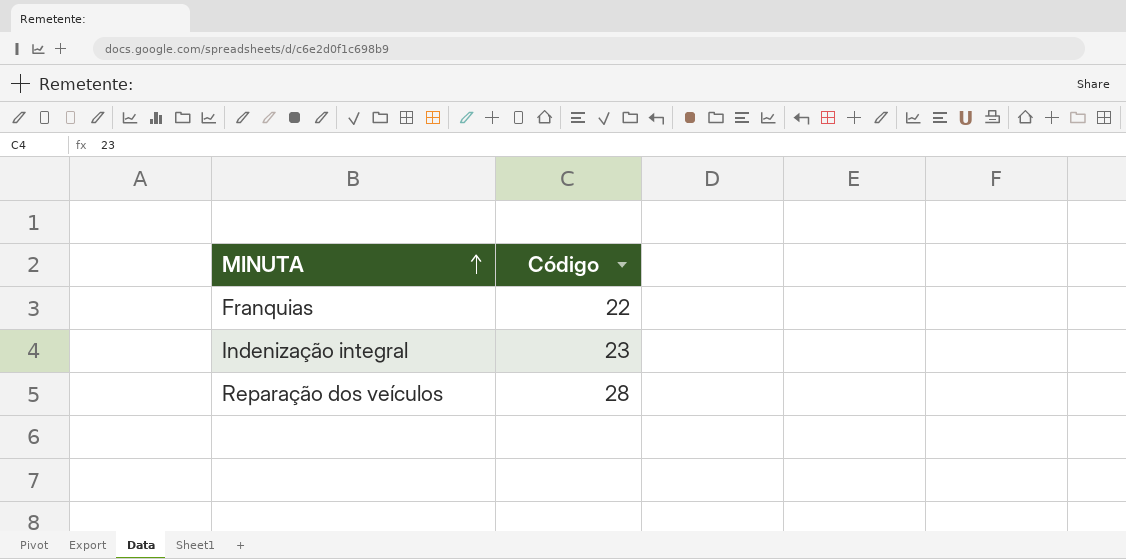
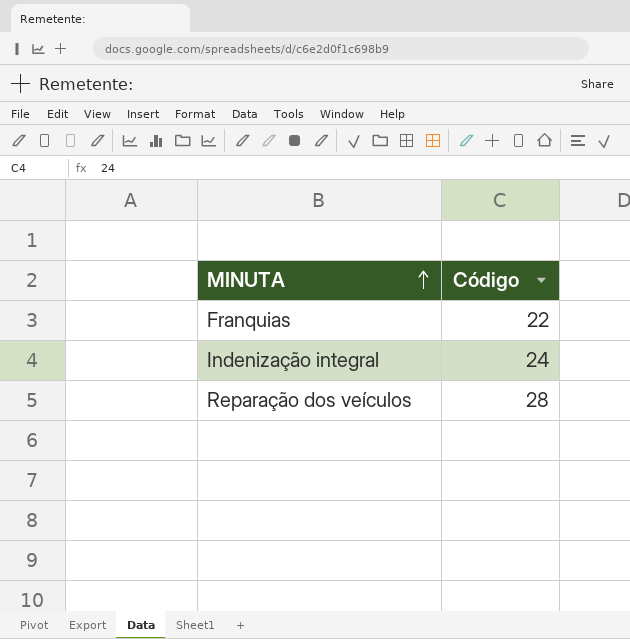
Indenização integral | Código: 23 -> 24

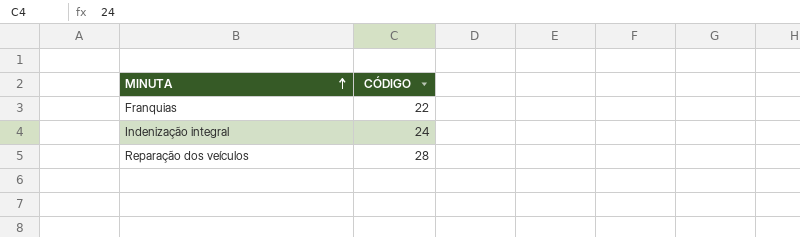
column name: Código -> CÓDIGO

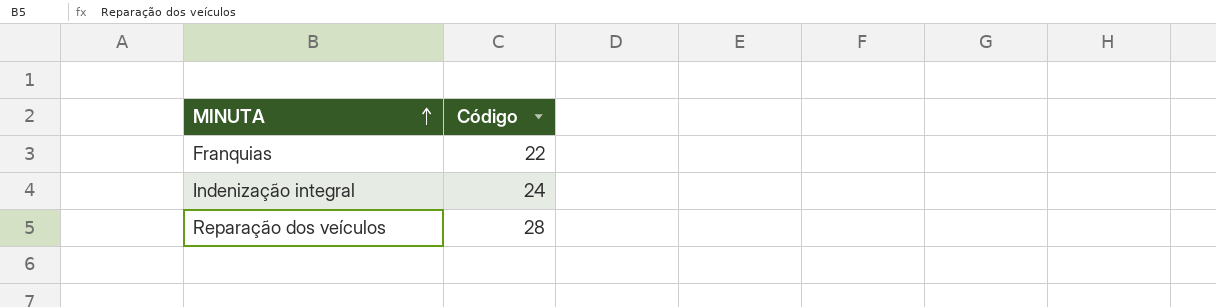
column name: CÓDIGO -> Código

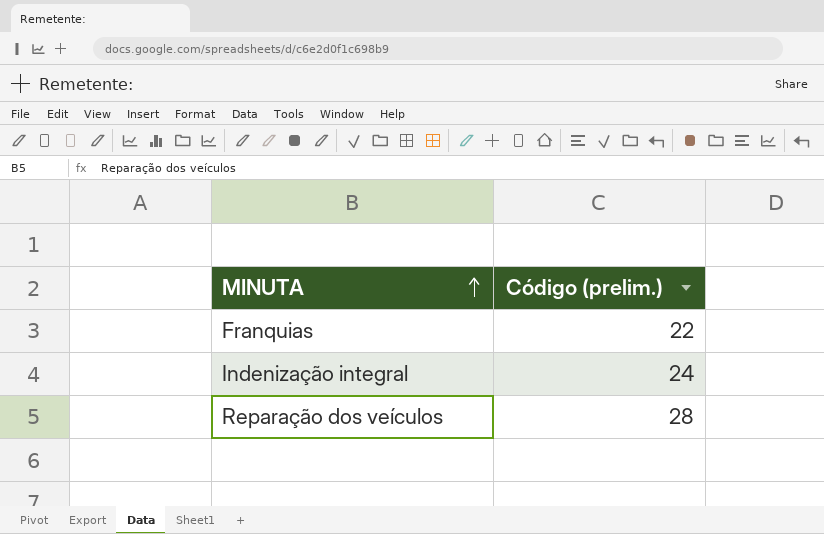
column name: Código -> Código (prelim.)

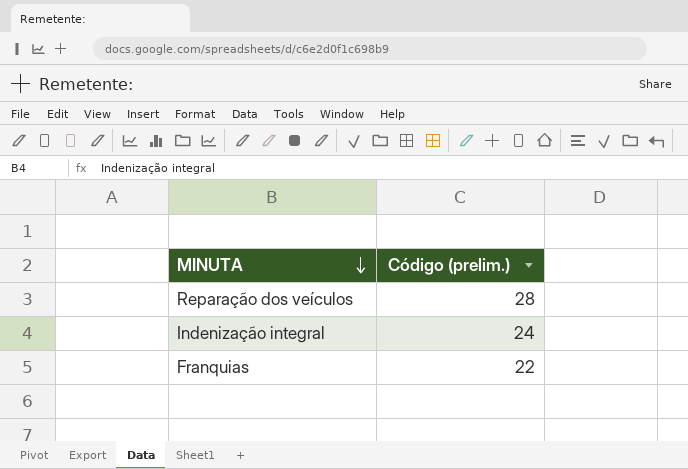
row order: MINUTA ascending -> MINUTA descending

